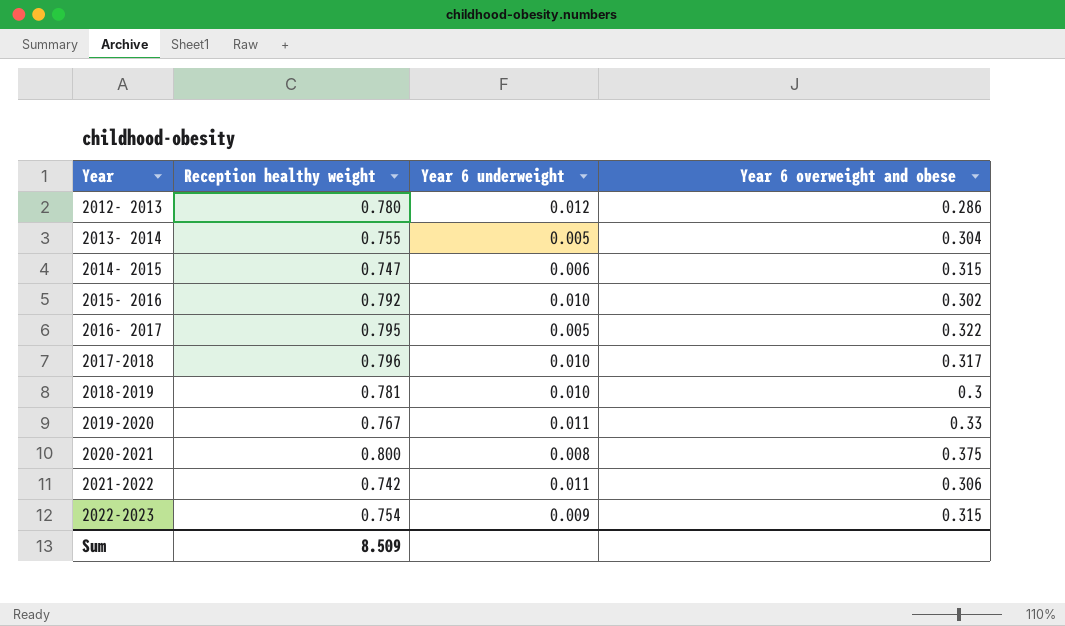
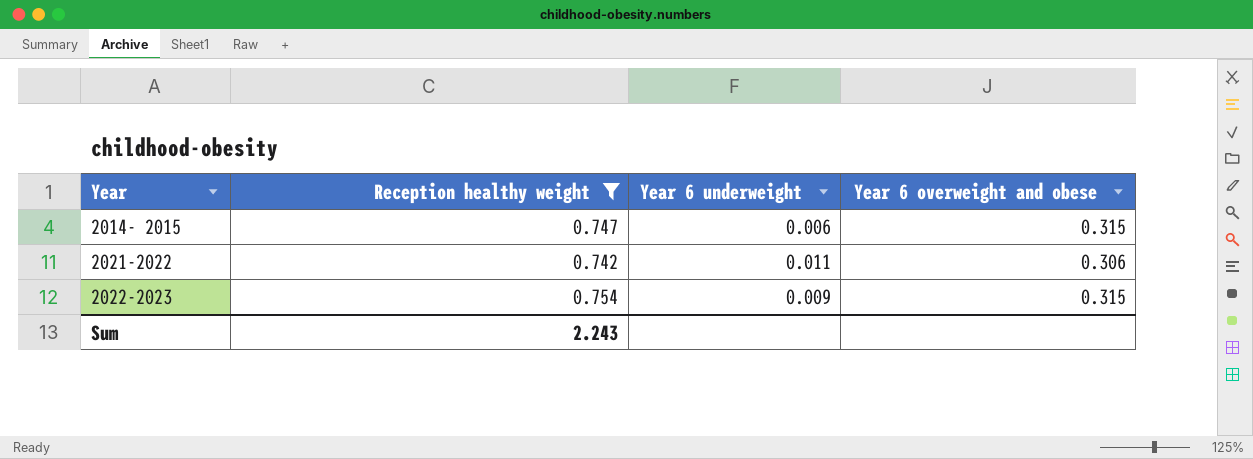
filter: none -> Reception healthy weight <= 0.754
Sum | Reception healthy weight: 8.509 -> 2.243

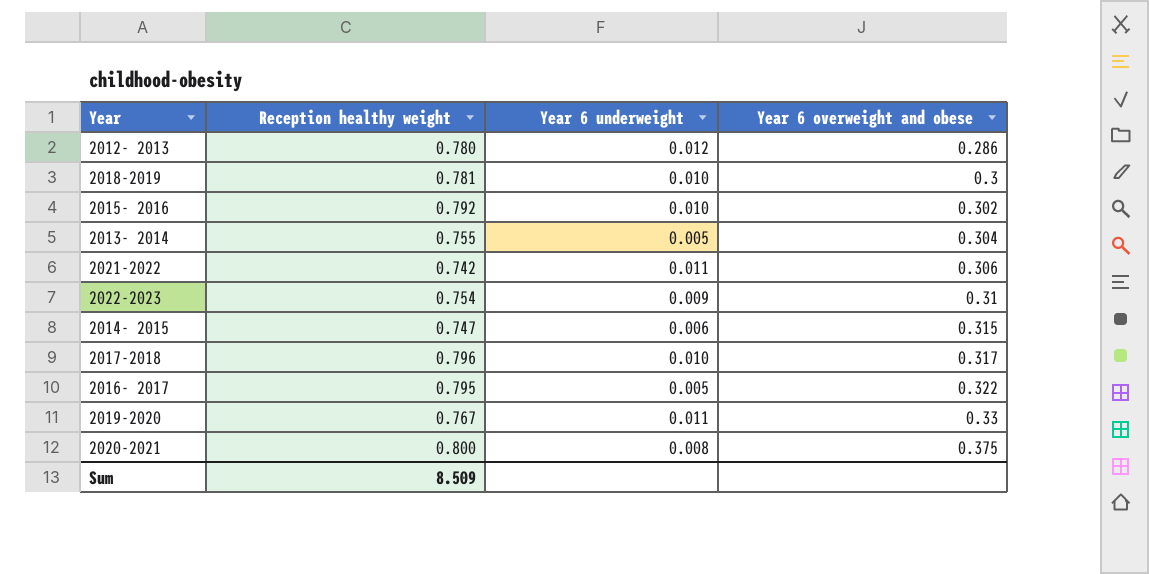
filter: Reception healthy weight <= 0.754 -> none
row order: Year ascending -> Year 6 overweight and obese ascending
2022-2023 | Year 6 overweight and obese: 0.315 -> 0.31
Sum | Reception healthy weight: 2.243 -> 8.509

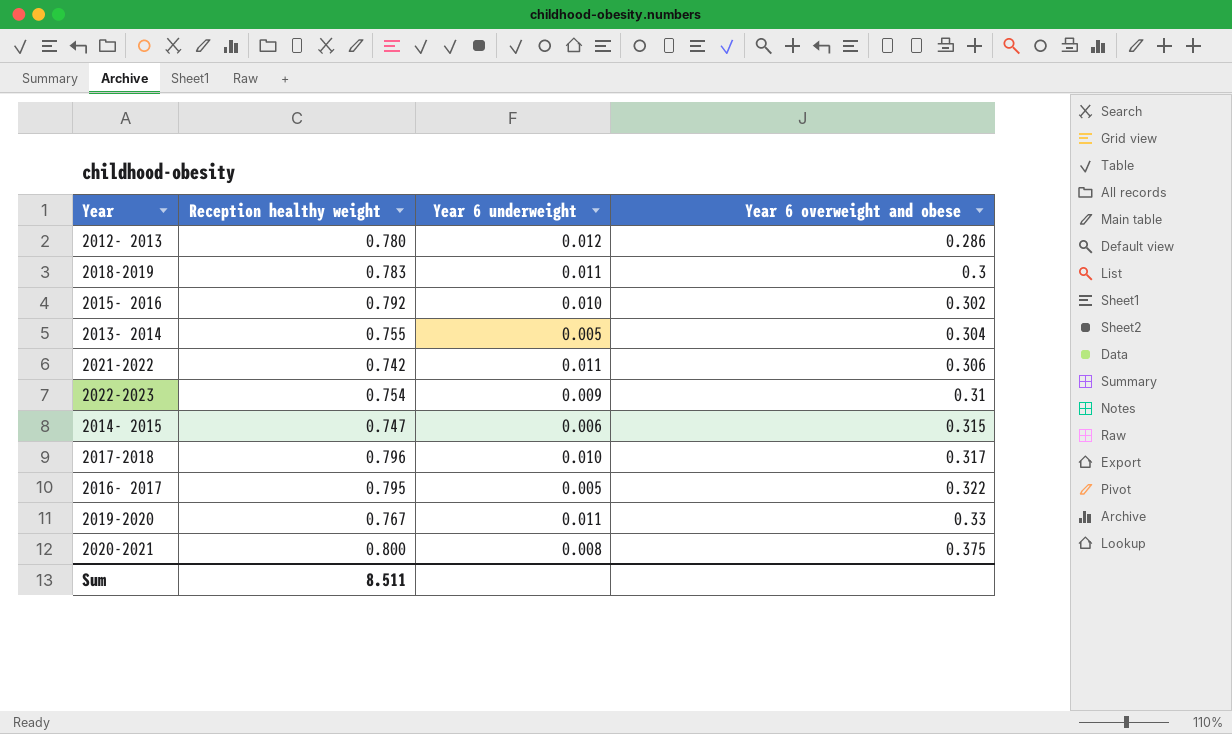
2018-2019 | Reception healthy weight: 0.781 -> 0.783
2018-2019 | Year 6 underweight: 0.010 -> 0.011
Sum | Reception healthy weight: 8.509 -> 8.511

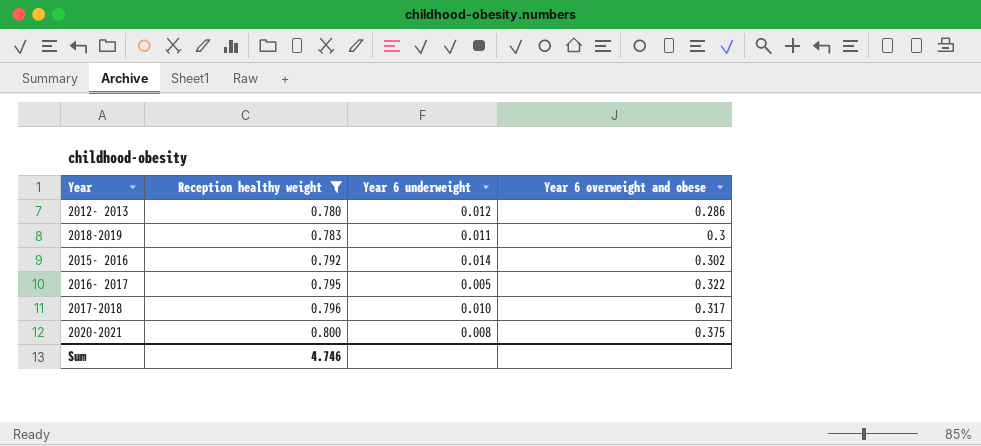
filter: none -> Reception healthy weight >= 0.780
row order: Year 6 overweight and obese ascending -> Reception healthy weight ascending
2015- 2016 | Year 6 underweight: 0.010 -> 0.014
Sum | Reception healthy weight: 8.511 -> 4.746

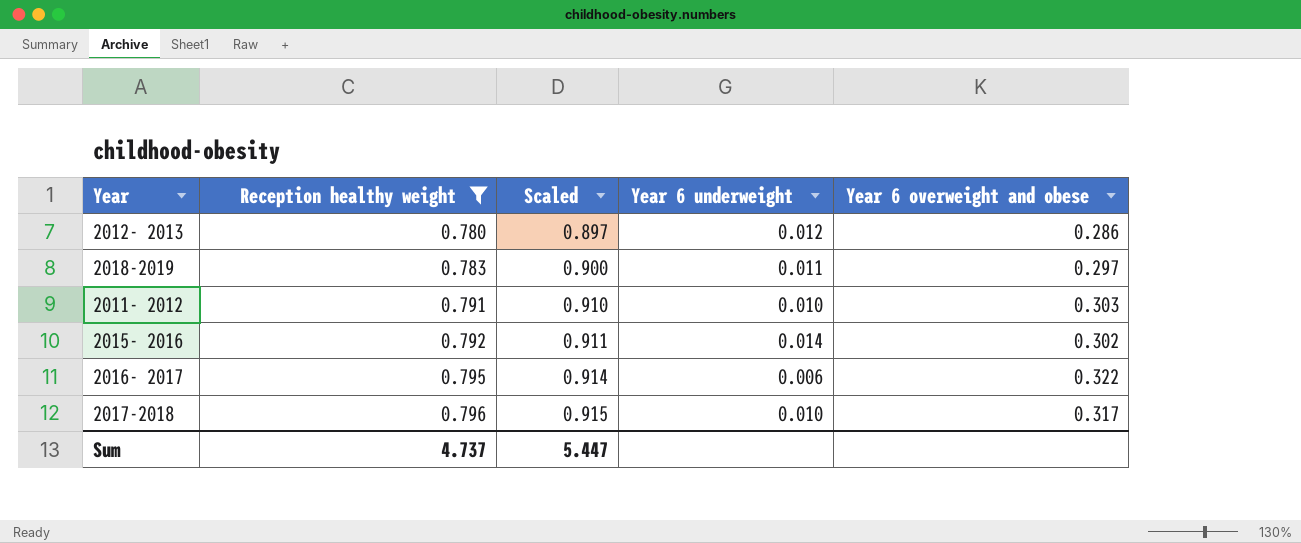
column Scaled | formula: none -> [Reception healthy weight] * 1.15
row 2020-2021: 0.800 | 0.008 | 0.375 -> none
2018-2019 | Year 6 overweight and obese: 0.3 -> 0.297
row 2011- 2012: none -> 0.791 | 0.910 | 0.010 | 0.303
2016- 2017 | Year 6 underweight: 0.005 -> 0.006
Sum | Reception healthy weight: 4.746 -> 4.737

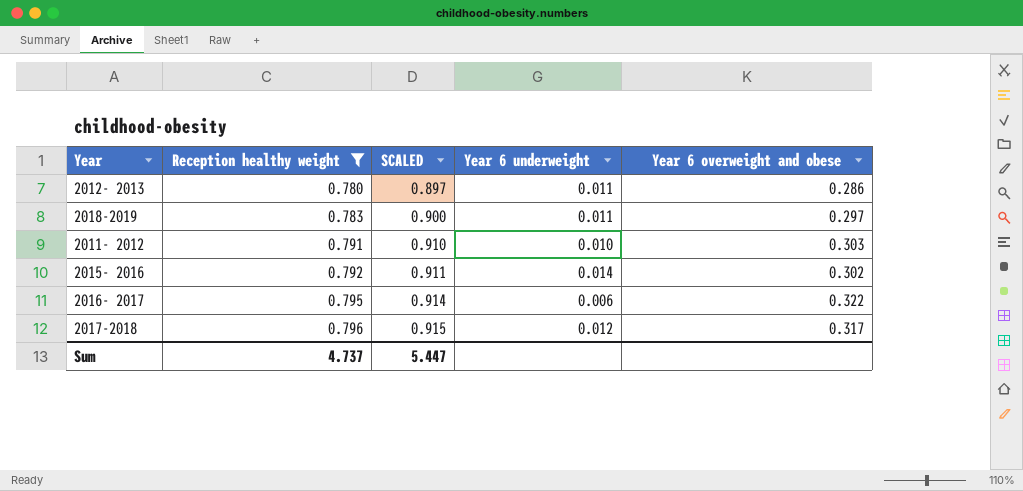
column name: Scaled -> SCALED
2012- 2013 | Year 6 underweight: 0.012 -> 0.011
2017-2018 | Year 6 underweight: 0.010 -> 0.012

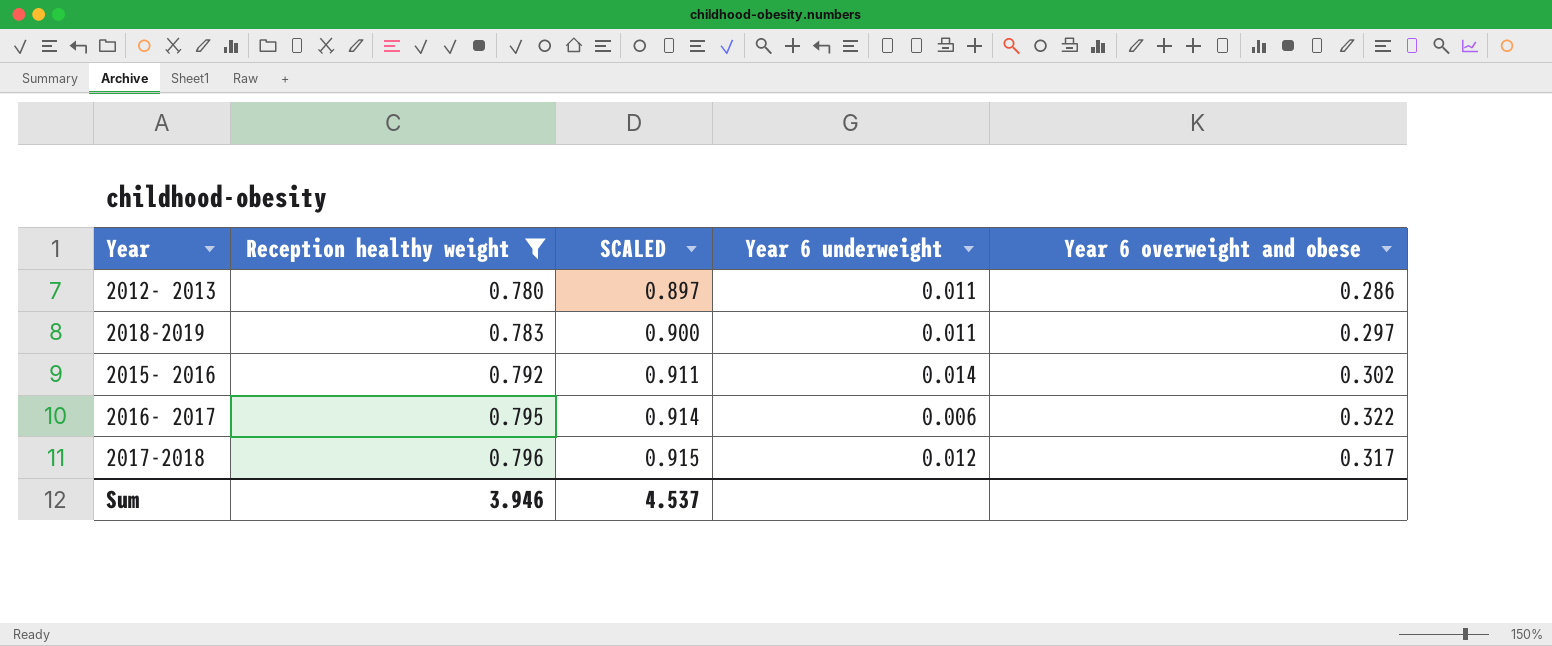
row 2011- 2012: 0.791 | 0.910 | 0.010 | 0.303 -> none
Sum | Reception healthy weight: 4.737 -> 3.946
Sum | SCALED: 5.447 -> 4.537

